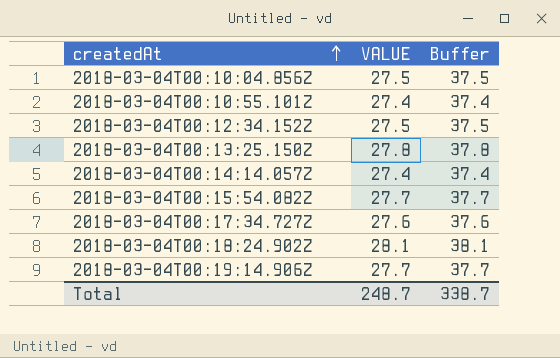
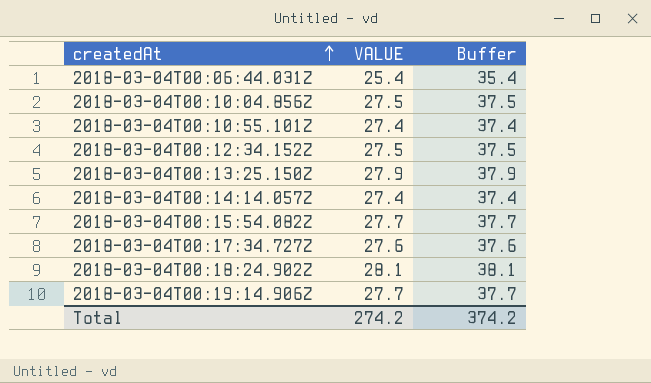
row 2018-03-04T00:06:44.031Z: none -> 25.4 | 35.4
2018-03-04T00:13:25.150Z | VALUE: 27.8 -> 27.9
2018-03-04T00:13:25.150Z | Buffer: 37.8 -> 37.9
Total | VALUE: 248.7 -> 274.2
Total | Buffer: 338.7 -> 374.2

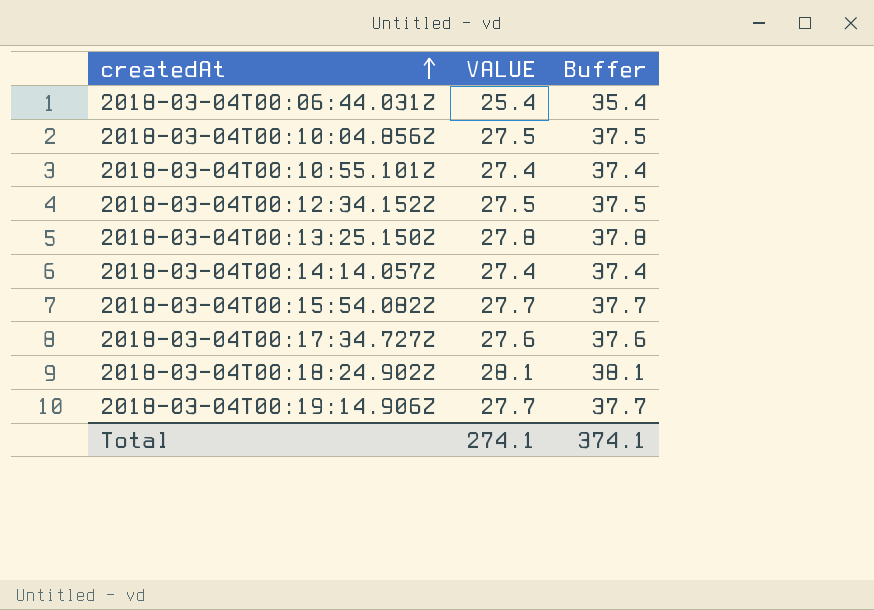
2018-03-04T00:13:25.150Z | VALUE: 27.9 -> 27.8
2018-03-04T00:13:25.150Z | Buffer: 37.9 -> 37.8
Total | VALUE: 274.2 -> 274.1
Total | Buffer: 374.2 -> 374.1

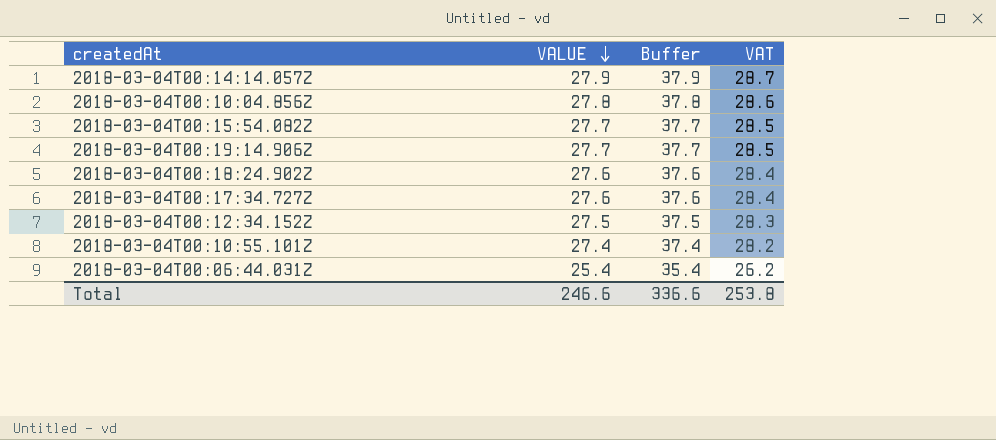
row order: createdAt ascending -> VALUE descending
column VAT | formula: none -> [VALUE] * 1.03
row 2018-03-04T00:13:25.150Z: 27.8 | 37.8 -> none
2018-03-04T00:14:14.057Z | VALUE: 27.4 -> 27.9
2018-03-04T00:14:14.057Z | Buffer: 37.4 -> 37.9
2018-03-04T00:10:04.856Z | VALUE: 27.5 -> 27.8
2018-03-04T00:10:04.856Z | Buffer: 37.5 -> 37.8
2018-03-04T00:18:24.902Z | VALUE: 28.1 -> 27.6
2018-03-04T00:18:24.902Z | Buffer: 38.1 -> 37.6
Total | VALUE: 274.1 -> 246.6
Total | Buffer: 374.1 -> 336.6

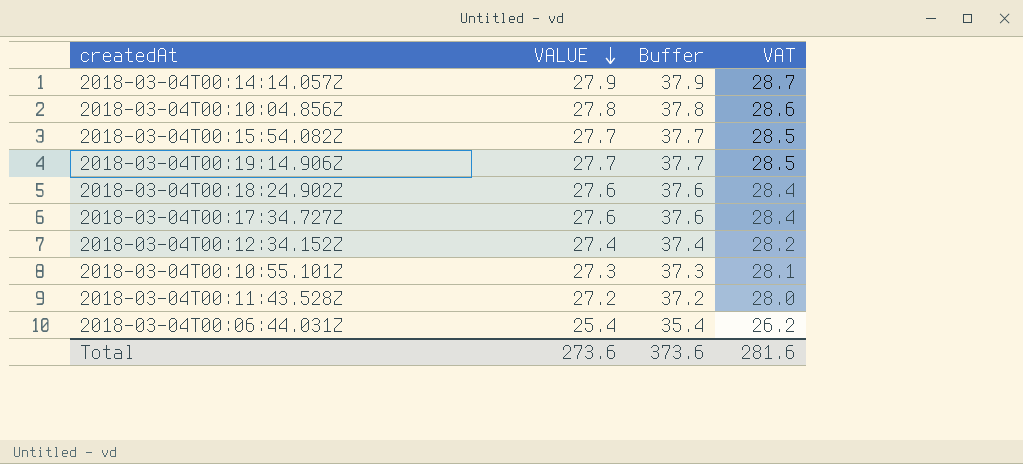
2018-03-04T00:12:34.152Z | VALUE: 27.5 -> 27.4
2018-03-04T00:12:34.152Z | Buffer: 37.5 -> 37.4
2018-03-04T00:12:34.152Z | VAT: 28.3 -> 28.2
2018-03-04T00:10:55.101Z | VALUE: 27.4 -> 27.3
2018-03-04T00:10:55.101Z | Buffer: 37.4 -> 37.3
2018-03-04T00:10:55.101Z | VAT: 28.2 -> 28.1
row 2018-03-04T00:11:43.528Z: none -> 27.2 | 37.2 | 28.0
Total | VALUE: 246.6 -> 273.6
Total | Buffer: 336.6 -> 373.6
Total | VAT: 253.8 -> 281.6

